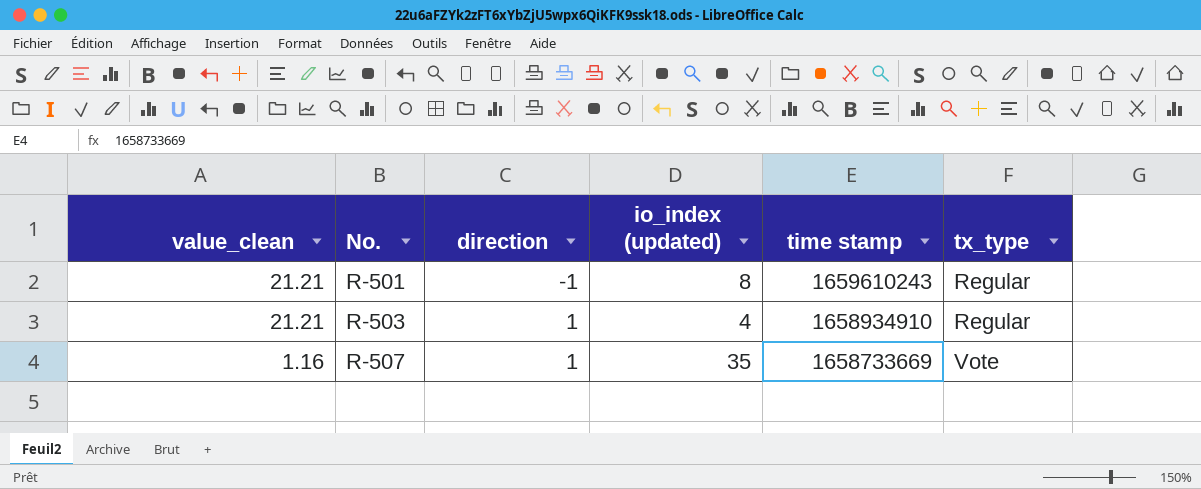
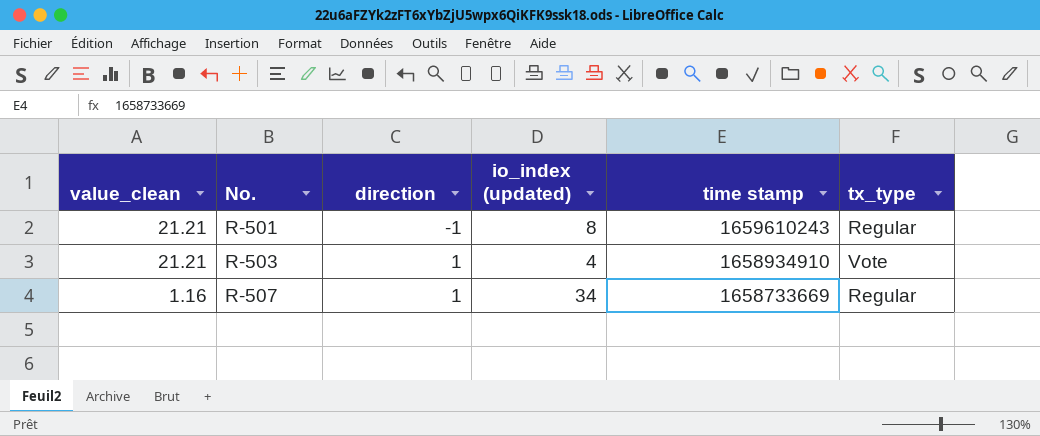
R-503 | tx_type: Regular -> Vote
R-507 | io_index (updated): 35 -> 34
R-507 | tx_type: Vote -> Regular

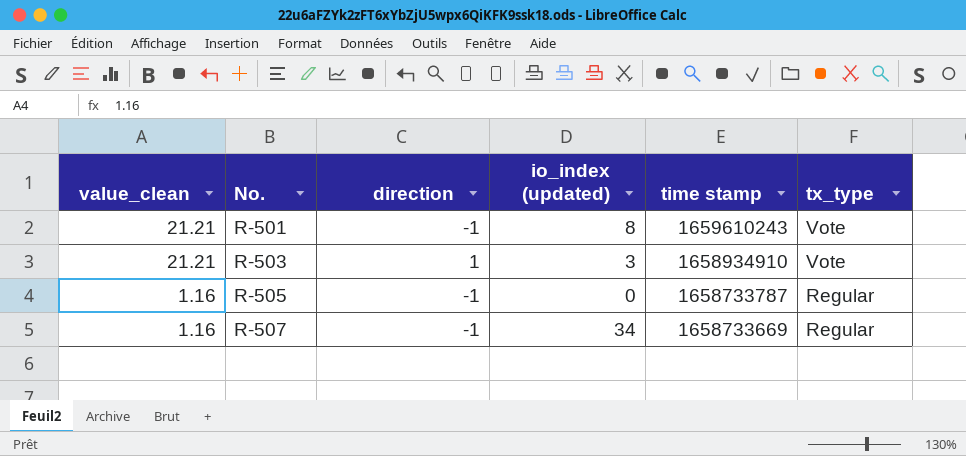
R-501 | tx_type: Regular -> Vote
R-503 | io_index (updated): 4 -> 3
row R-505: none -> 1.16 | -1 | 0 | 1658733787 | Regular
R-507 | direction: 1 -> -1

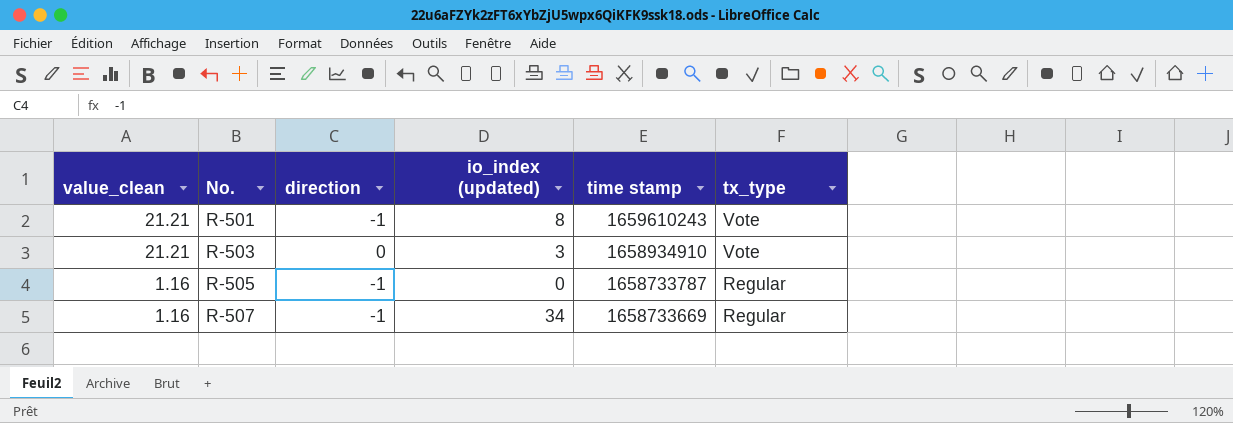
R-503 | direction: 1 -> 0

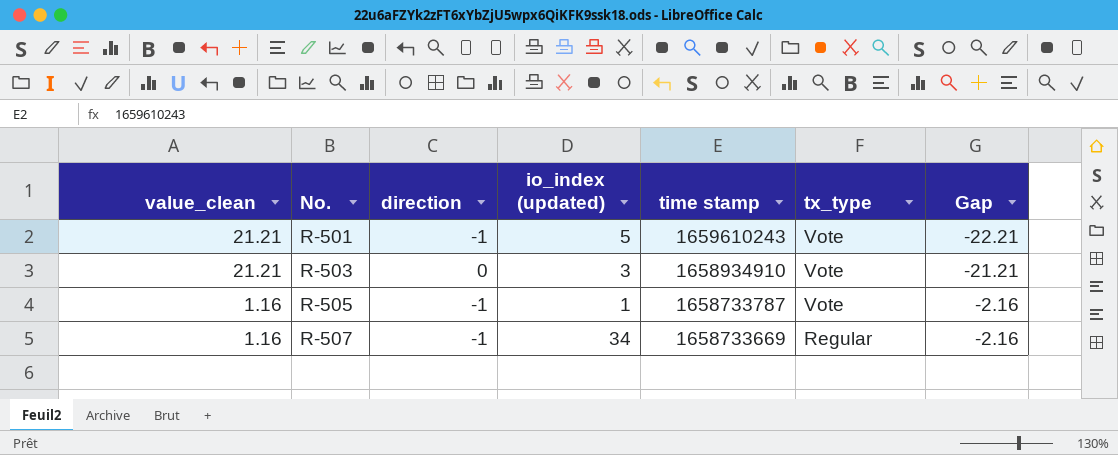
column Gap | formula: none -> [direction] - [value_clean]
R-501 | io_index (updated): 8 -> 5
R-505 | io_index (updated): 0 -> 1
R-505 | tx_type: Regular -> Vote

